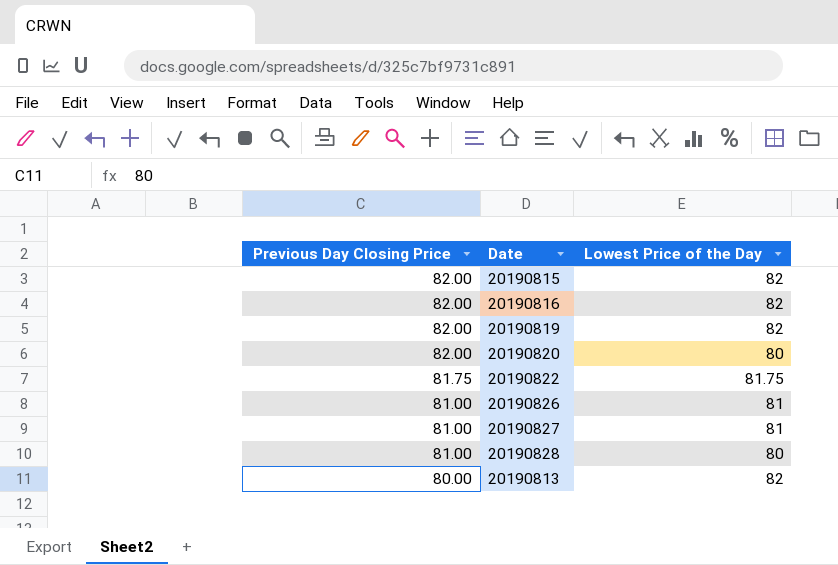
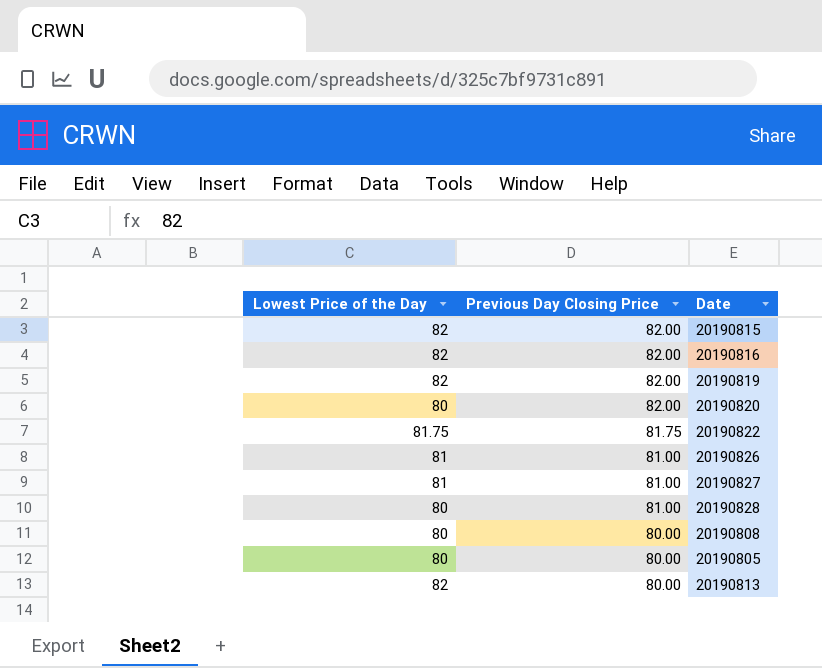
column Lowest Price of the Day | position: 3 -> 1
row 20190808: none -> 80 | 80.00
row 20190805: none -> 80 | 80.00

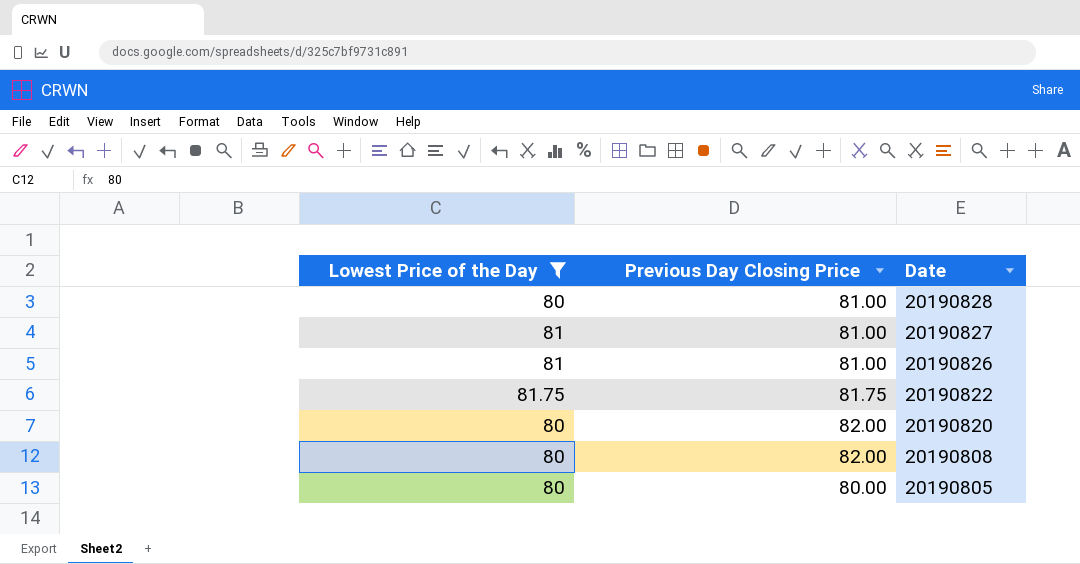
filter: none -> Lowest Price of the Day != 82
row order: Previous Day Closing Price descending -> Date descending
20190808 | Previous Day Closing Price: 80.00 -> 82.00

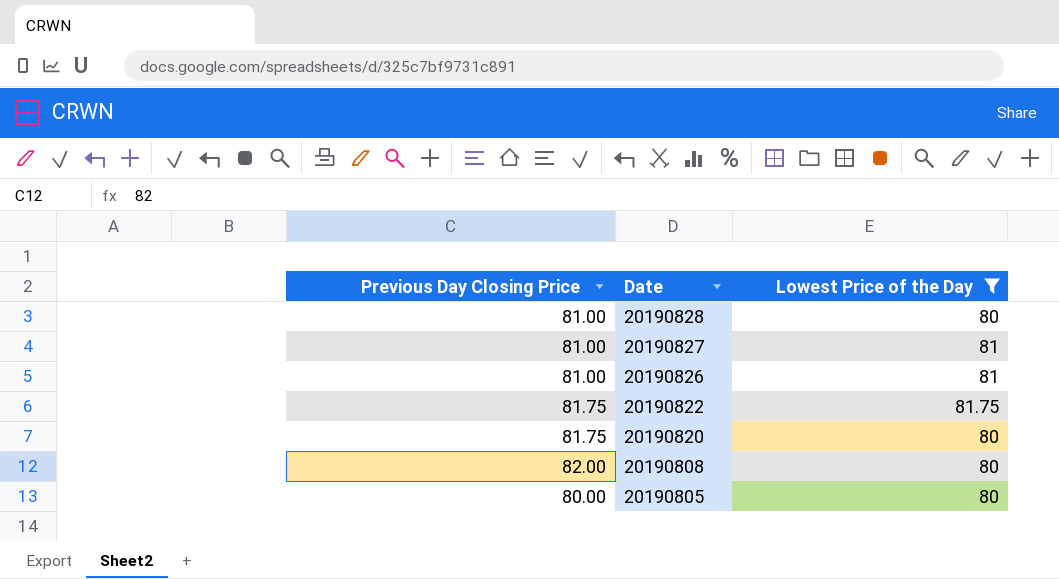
column Lowest Price of the Day | position: 1 -> 3
20190820 | Previous Day Closing Price: 82.00 -> 81.75

